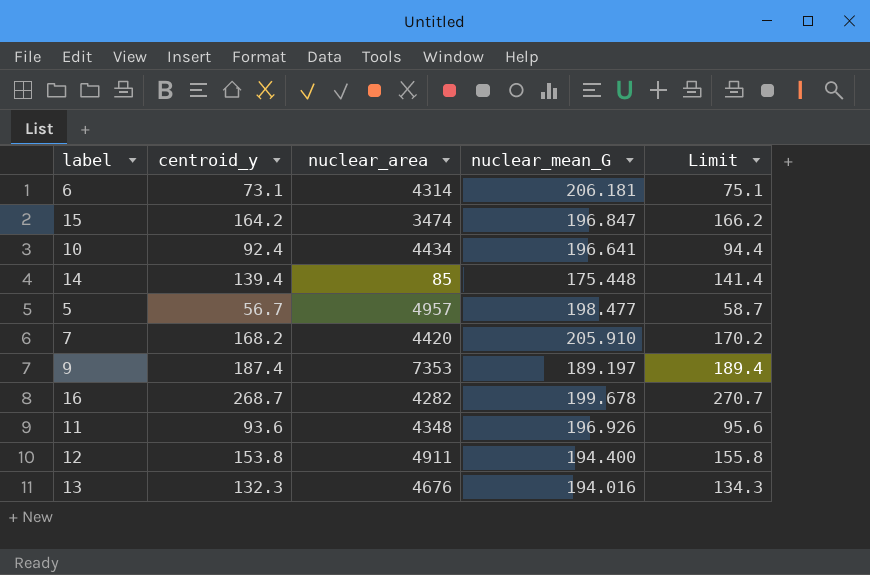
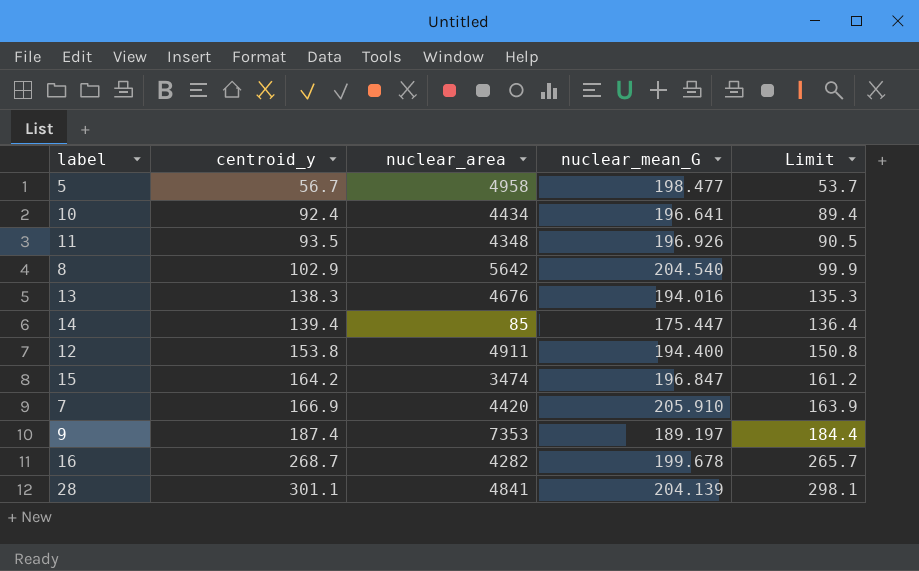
row order: none -> centroid_y ascending
column Limit | formula: [centroid_y] + 2 -> [centroid_y] - 3
row 6: 73.1 | 4314 | 206.181 | 75.1 -> none
5 | nuclear_area: 4957 -> 4958
11 | centroid_y: 93.6 -> 93.5
row 8: none -> 102.9 | 5642 | 204.540 | 99.9
13 | centroid_y: 132.3 -> 138.3
14 | nuclear_mean_G: 175.448 -> 175.447
7 | centroid_y: 168.2 -> 166.9
row 28: none -> 301.1 | 4841 | 204.139 | 298.1

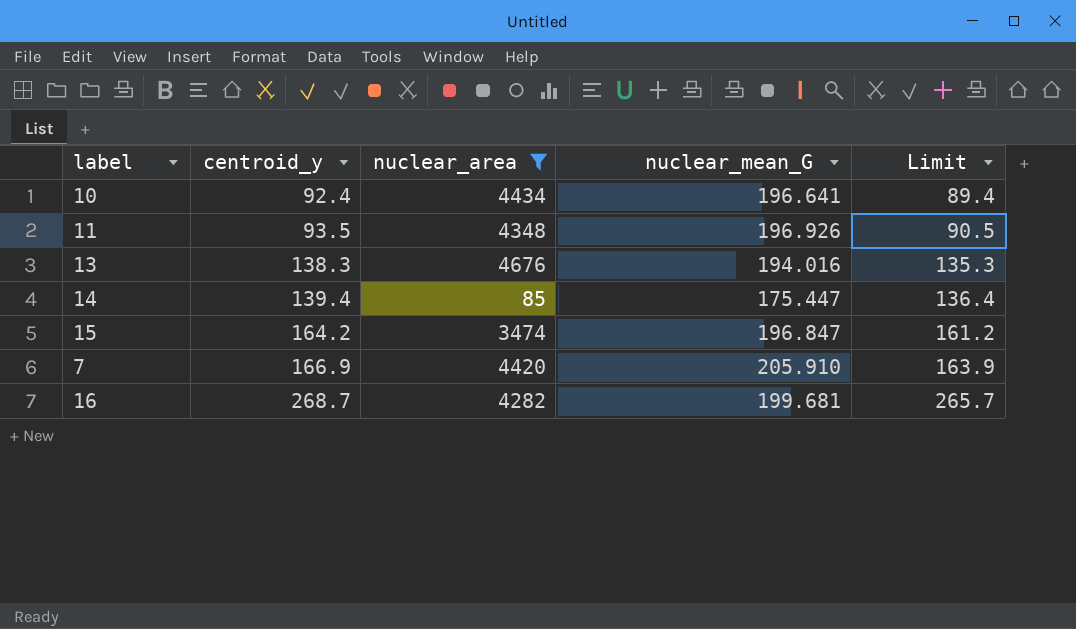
filter: none -> nuclear_area <= 4676
16 | nuclear_mean_G: 199.678 -> 199.681

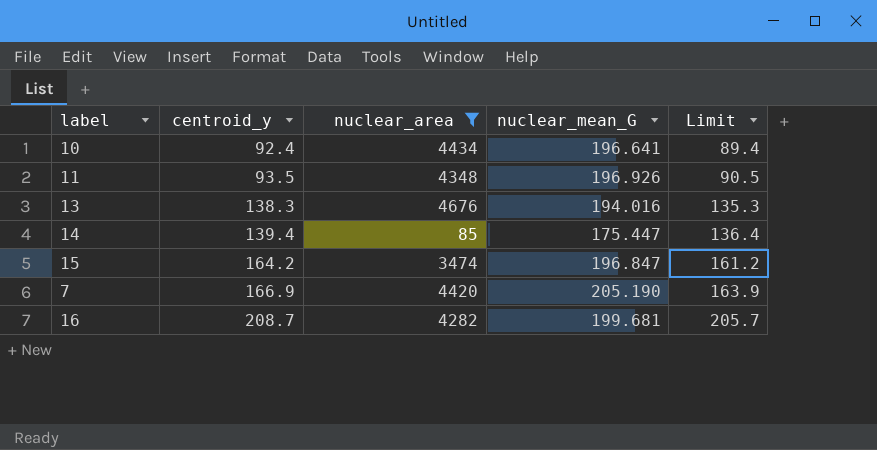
7 | nuclear_mean_G: 205.910 -> 205.190
16 | centroid_y: 268.7 -> 208.7
16 | Limit: 265.7 -> 205.7

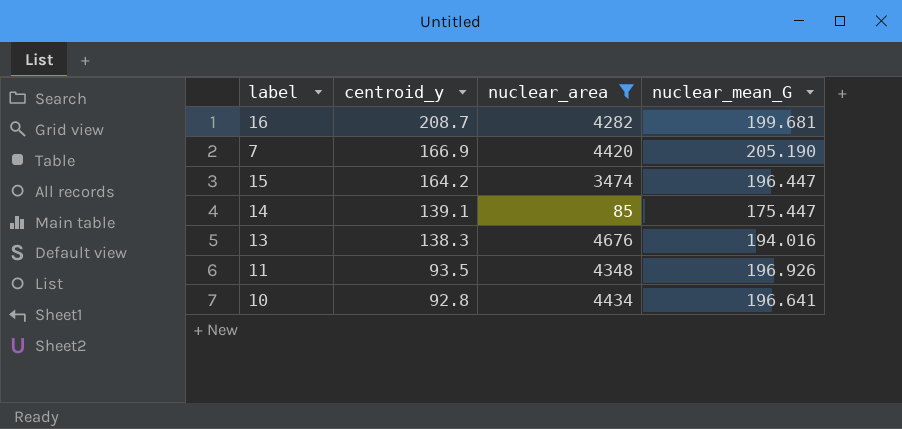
row order: centroid_y ascending -> centroid_y descending
column Limit | formula: [centroid_y] - 3 -> none
15 | nuclear_mean_G: 196.847 -> 196.447
14 | centroid_y: 139.4 -> 139.1
10 | centroid_y: 92.4 -> 92.8

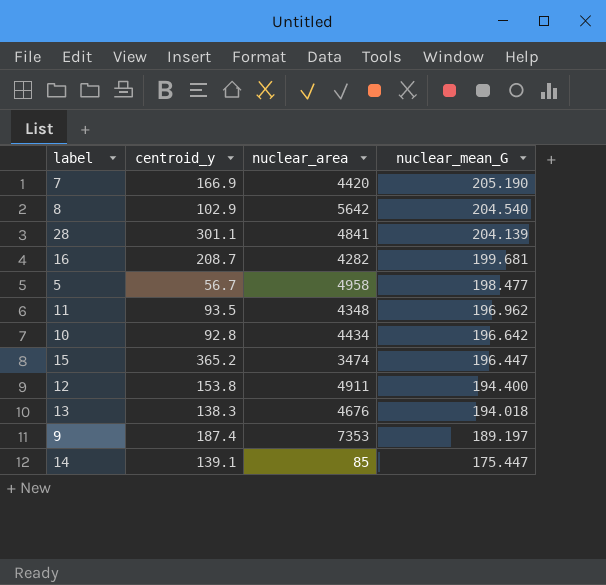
filter: nuclear_area <= 4676 -> none
row order: centroid_y descending -> nuclear_mean_G descending
11 | nuclear_mean_G: 196.926 -> 196.962
10 | nuclear_mean_G: 196.641 -> 196.642
15 | centroid_y: 164.2 -> 365.2
13 | nuclear_mean_G: 194.016 -> 194.018

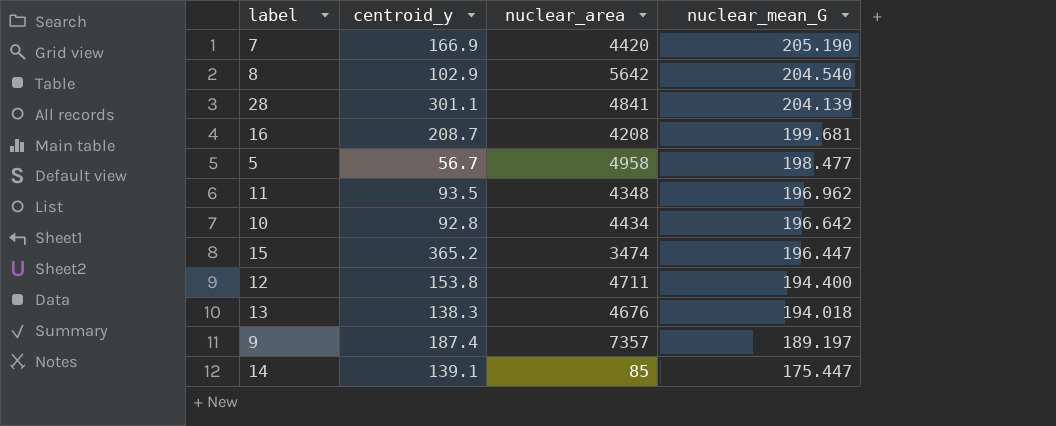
16 | nuclear_area: 4282 -> 4208
12 | nuclear_area: 4911 -> 4711
9 | nuclear_area: 7353 -> 7357

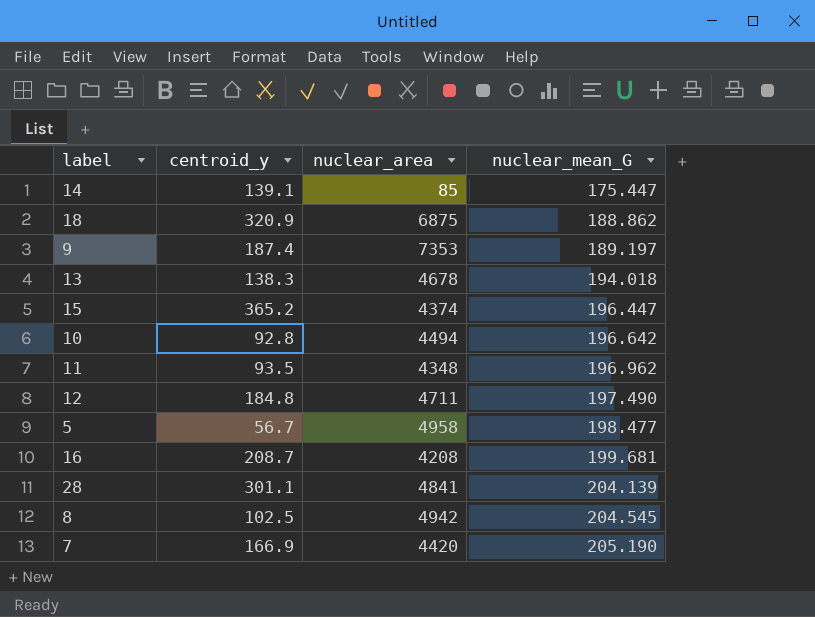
row order: nuclear_mean_G descending -> nuclear_mean_G ascending
row 18: none -> 320.9 | 6875 | 188.862
9 | nuclear_area: 7357 -> 7353
13 | nuclear_area: 4676 -> 4678
15 | nuclear_area: 3474 -> 4374
10 | nuclear_area: 4434 -> 4494
12 | centroid_y: 153.8 -> 184.8
12 | nuclear_mean_G: 194.400 -> 197.490
8 | centroid_y: 102.9 -> 102.5
8 | nuclear_area: 5642 -> 4942
8 | nuclear_mean_G: 204.540 -> 204.545

